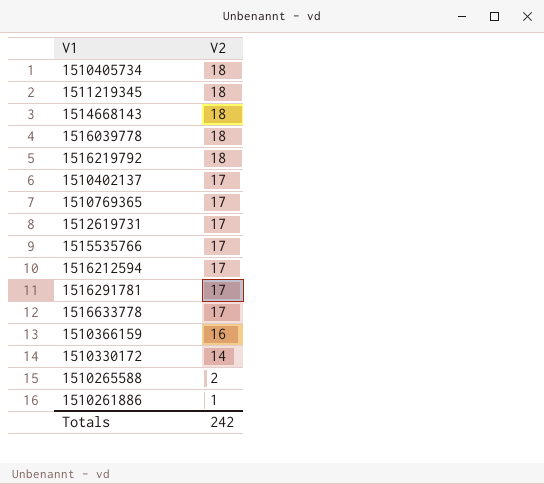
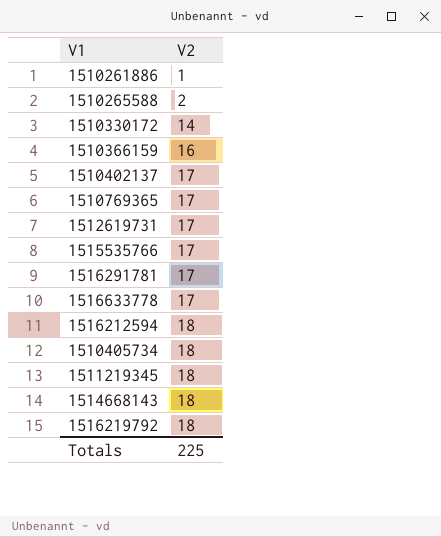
row order: V2 descending -> V2 ascending
row 1516039778: 18 -> none
1516212594 | V2: 17 -> 18
Totals | V2: 242 -> 225

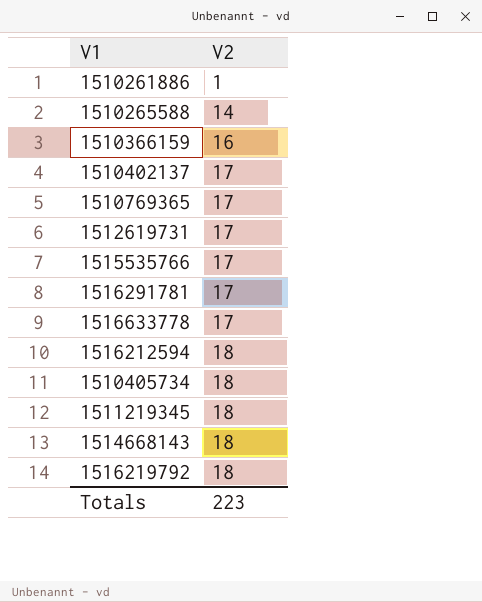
row 1510330172: 14 -> none
1510265588 | V2: 2 -> 14
Totals | V2: 225 -> 223

